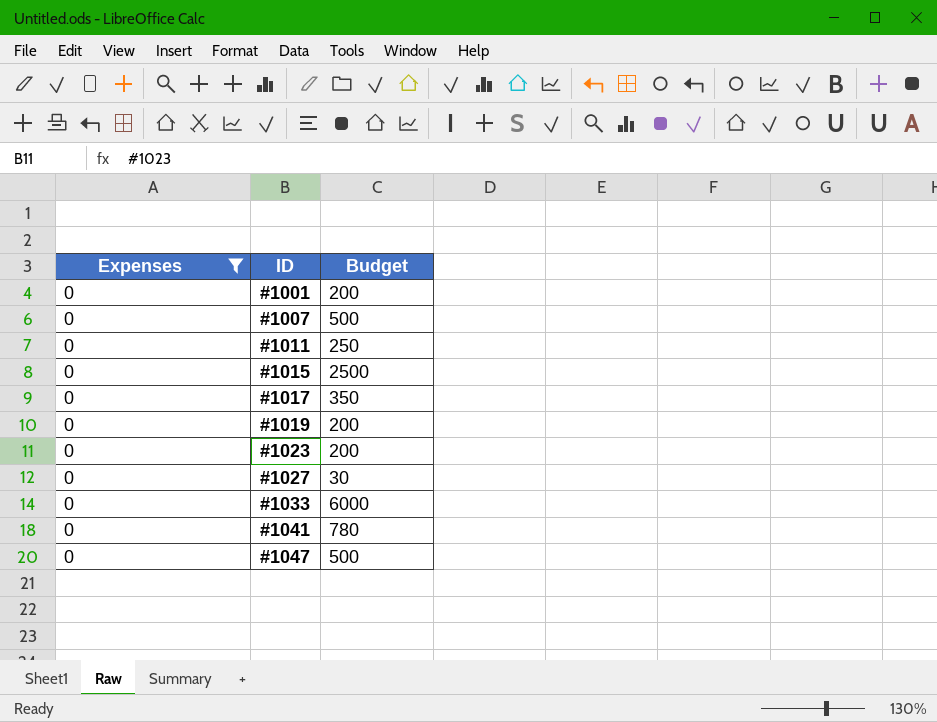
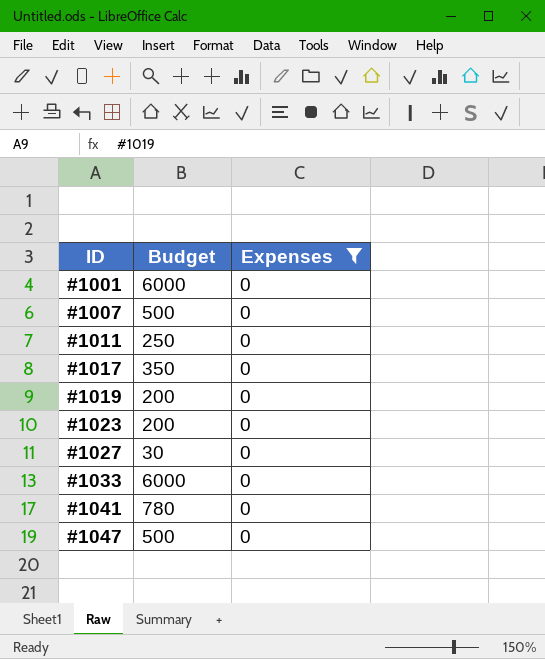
column Expenses | position: 1 -> 3
row #1015: 0 | 2500 -> none
#1001 | Budget: 200 -> 6000

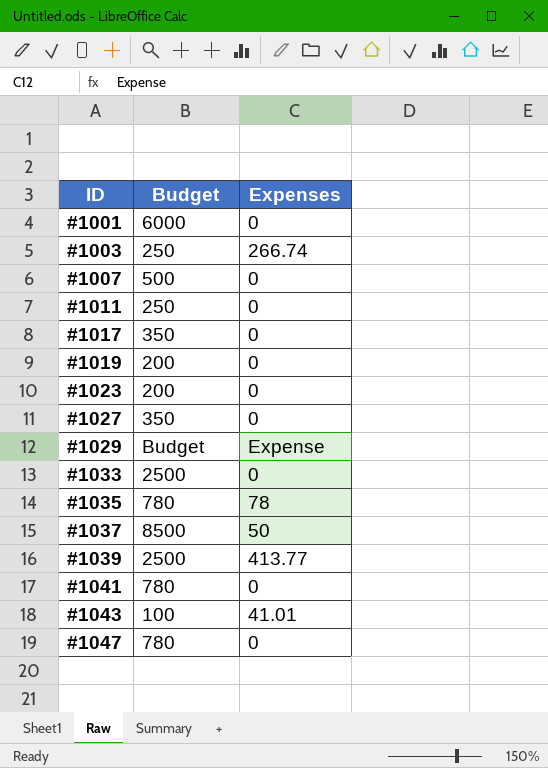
filter: Expenses = 0 -> none
#1027 | Budget: 30 -> 350
#1033 | Budget: 6000 -> 2500
#1047 | Budget: 500 -> 780

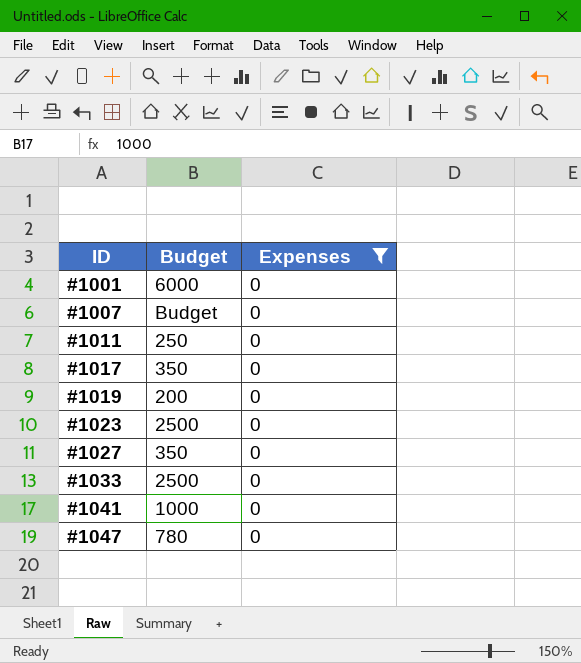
filter: none -> Expenses = 0
#1007 | Budget: 500 -> Budget
#1023 | Budget: 200 -> 2500
#1041 | Budget: 780 -> 1000

